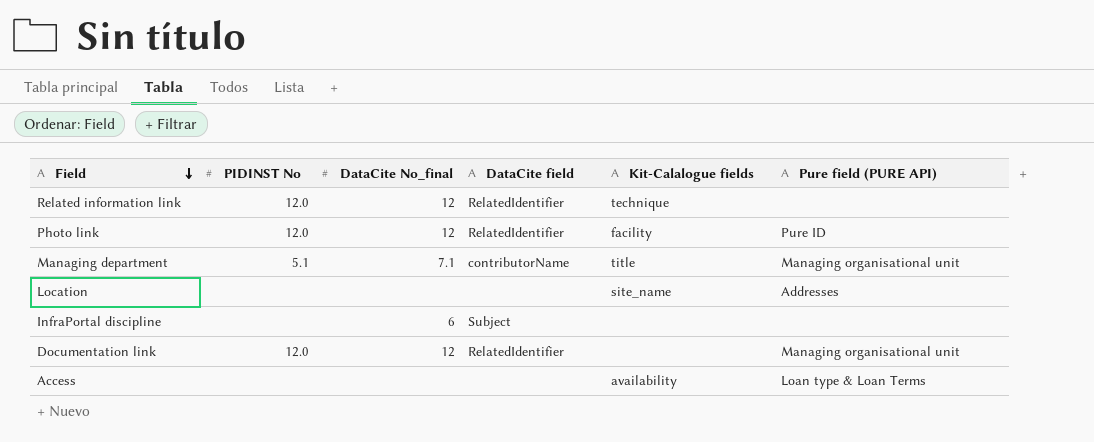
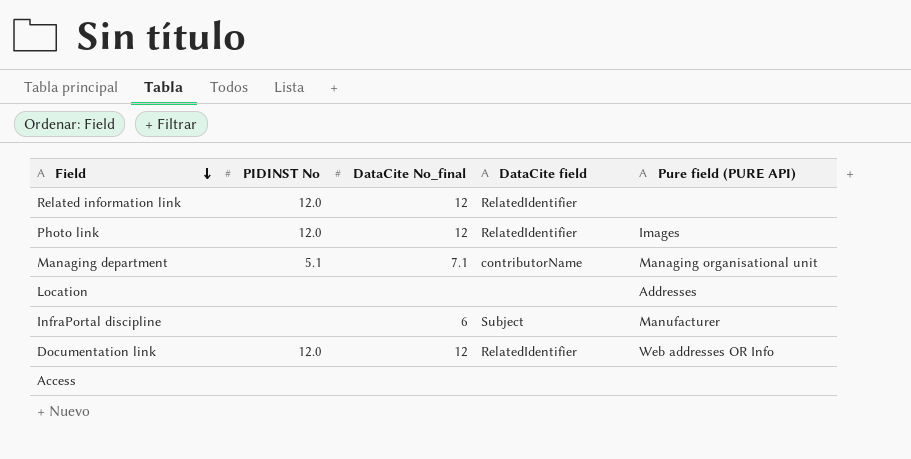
column Kit-Calalogue fields | position: 5 -> none
Photo link | Pure field (PURE API): Pure ID -> Images
InfraPortal discipline | Pure field (PURE API): none -> Manufacturer
Documentation link | Pure field (PURE API): Managing organisational unit -> Web addresses OR Info
Access | Pure field (PURE API): Loan type & Loan Terms -> none

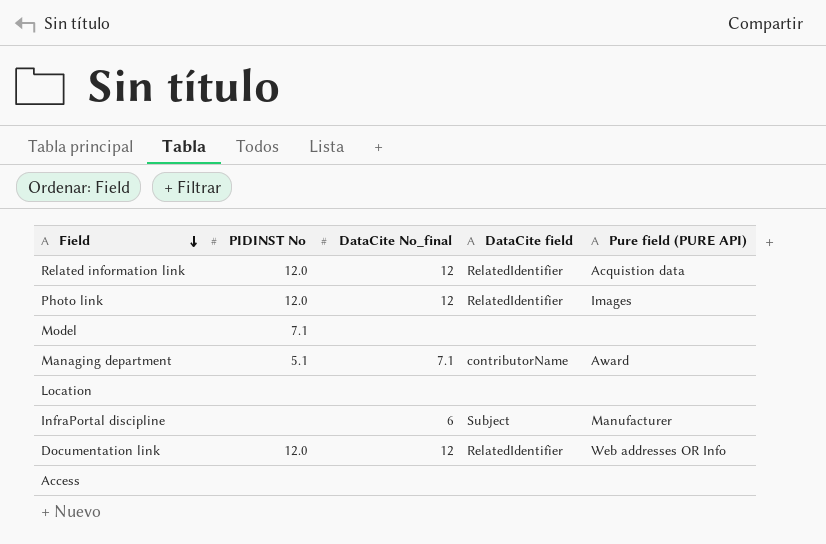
Related information link | Pure field (PURE API): none -> Acquistion data
row Model: none -> 7.1 | none | none | none
Managing department | Pure field (PURE API): Managing organisational unit -> Award
Location | Pure field (PURE API): Addresses -> none

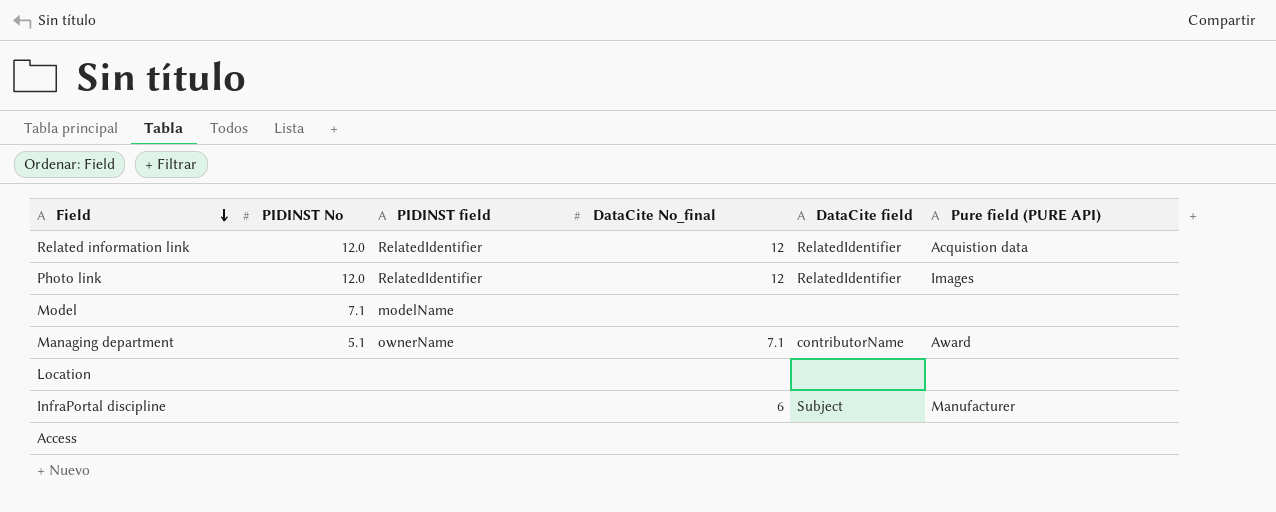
column PIDINST field | position: none -> 3
row Documentation link: 12.0 | 12 | RelatedIdentifier | Web addresses OR Info -> none

